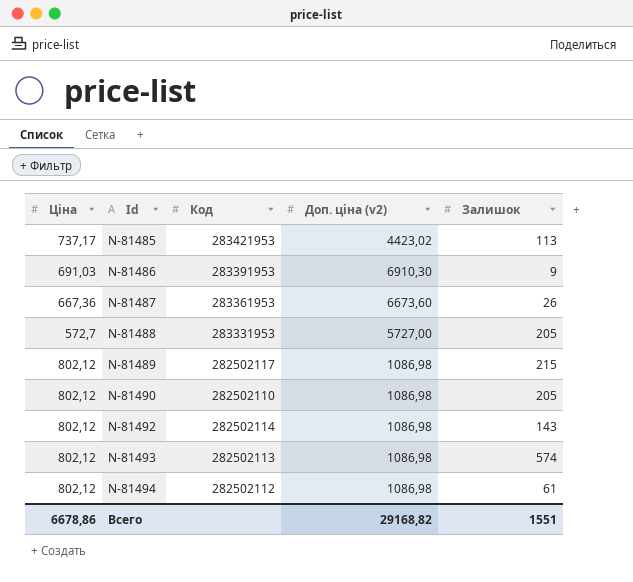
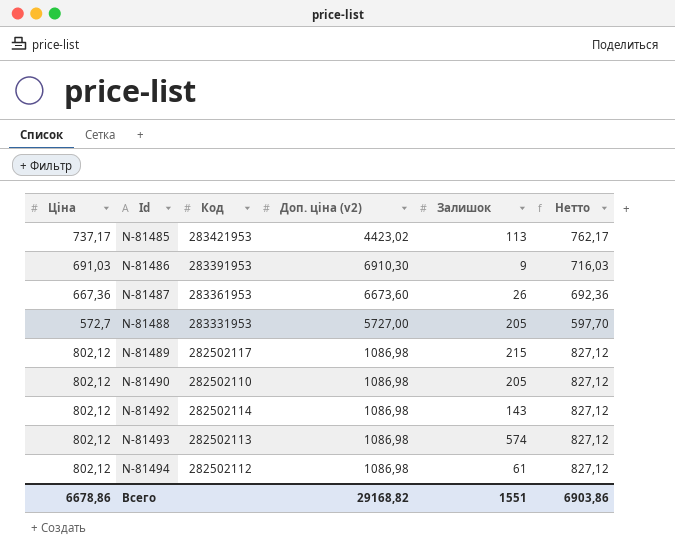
column Нетто | formula: none -> [Ціна] + 25

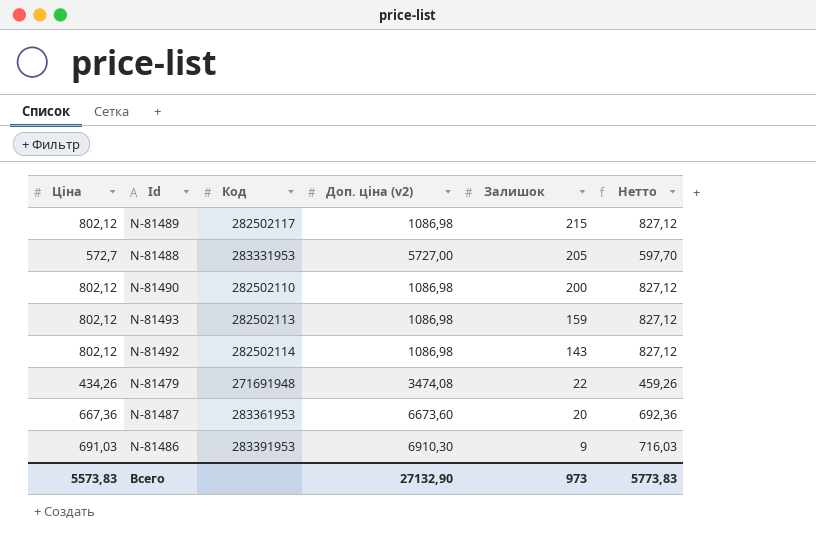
row order: Id ascending -> Залишок descending
row N-81485: 737,17 | 283421953 | 4423,02 | 113 | 762,17 -> none
row N-81494: 802,12 | 282502112 | 1086,98 | 61 | 827,12 -> none
N-81490 | Залишок: 205 -> 200
N-81493 | Залишок: 574 -> 159
row N-81479: none -> 434,26 | 271691948 | 3474,08 | 22 | 459,26
N-81487 | Залишок: 26 -> 20
Всего | Ціна: 6678,86 -> 5573,83
Всего | Доп. ціна (v2): 29168,82 -> 27132,90
Всего | Залишок: 1551 -> 973
Всего | Нетто: 6903,86 -> 5773,83

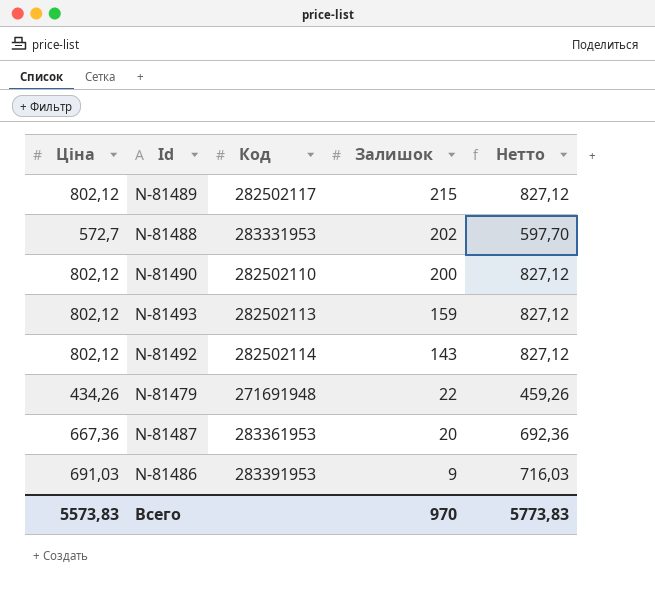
column Доп. ціна (v2) | position: 4 -> none
N-81488 | Залишок: 205 -> 202
Всего | Залишок: 973 -> 970

